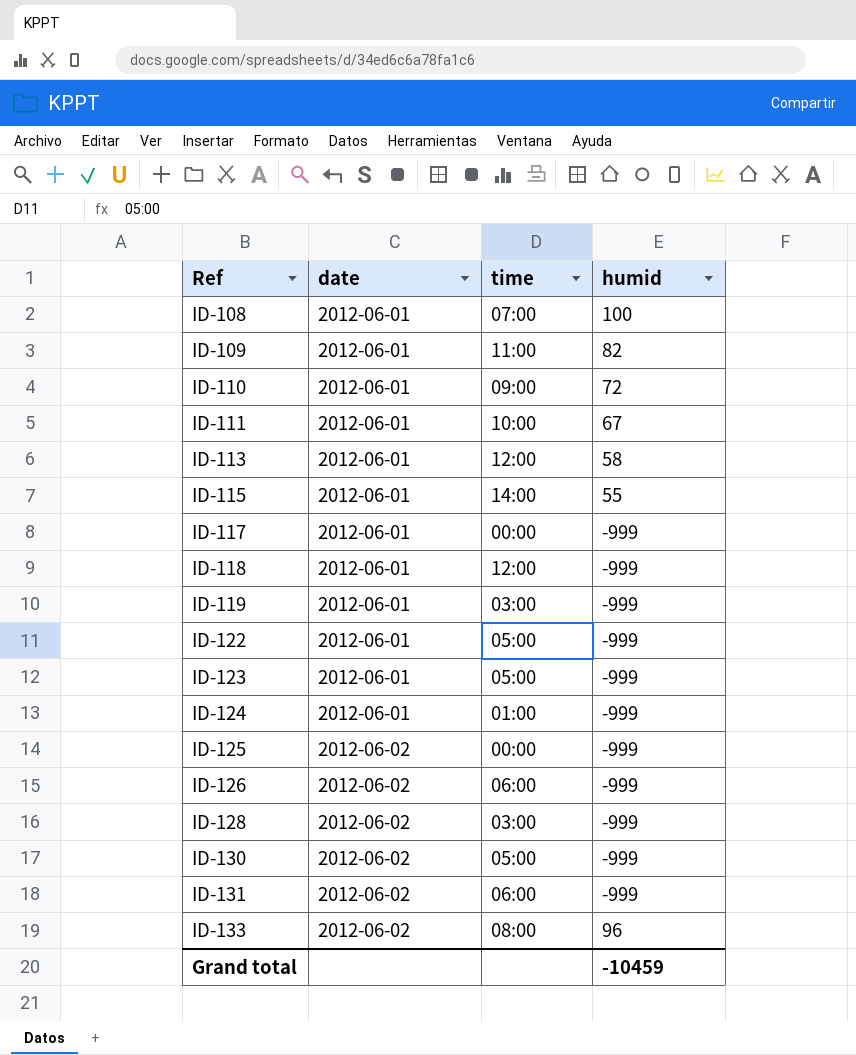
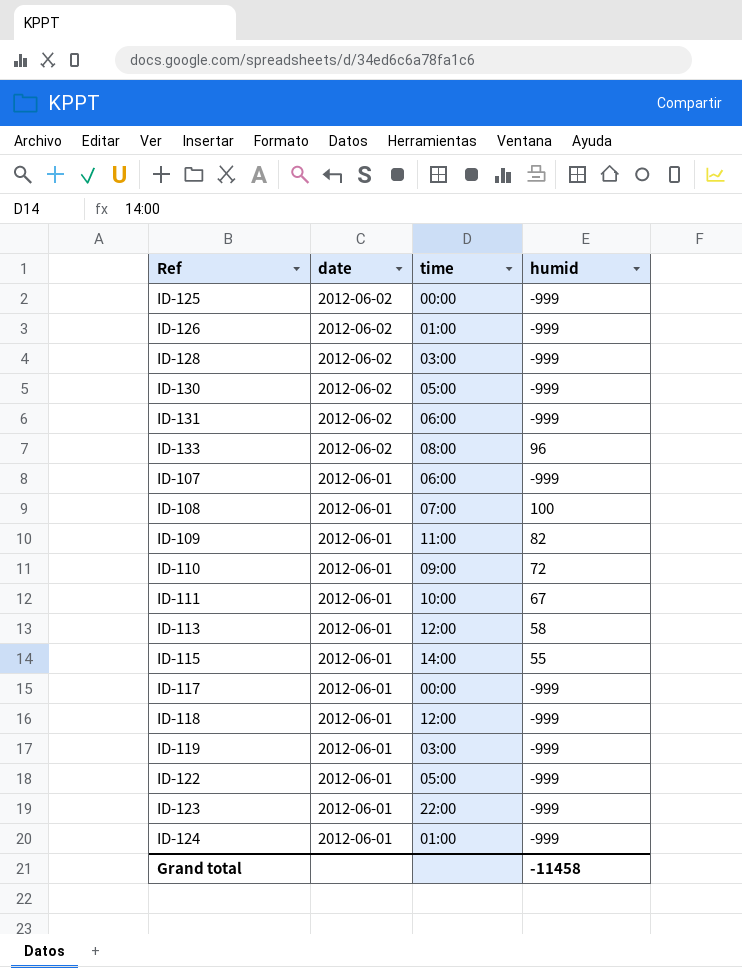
row order: Ref ascending -> date descending
ID-126 | time: 06:00 -> 01:00
row ID-107: none -> 2012-06-01 | 06:00 | -999
ID-123 | time: 05:00 -> 22:00
Grand total | humid: -10459 -> -11458

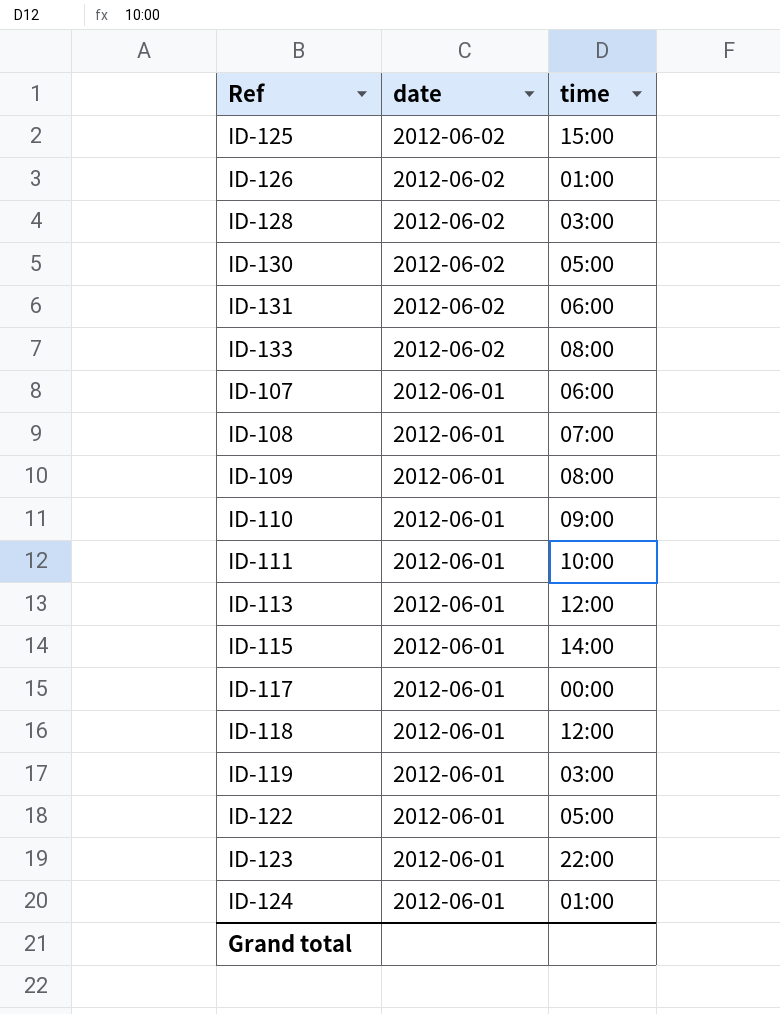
column humid | position: 4 -> none
ID-125 | time: 00:00 -> 15:00
ID-109 | time: 11:00 -> 08:00

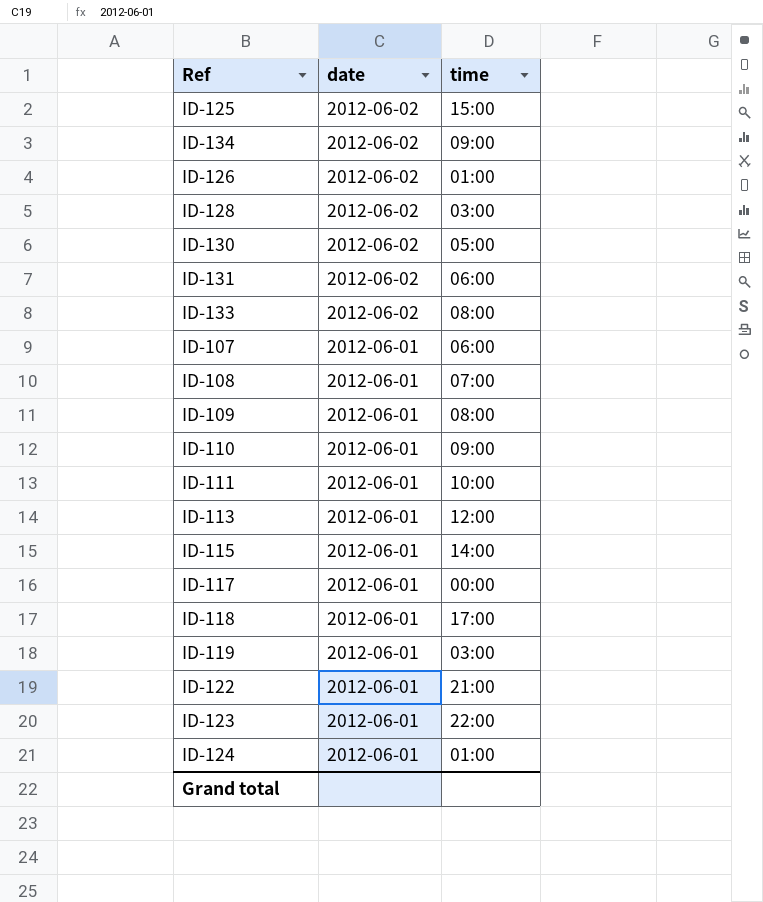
row ID-134: none -> 2012-06-02 | 09:00
ID-118 | time: 12:00 -> 17:00
ID-122 | time: 05:00 -> 21:00

